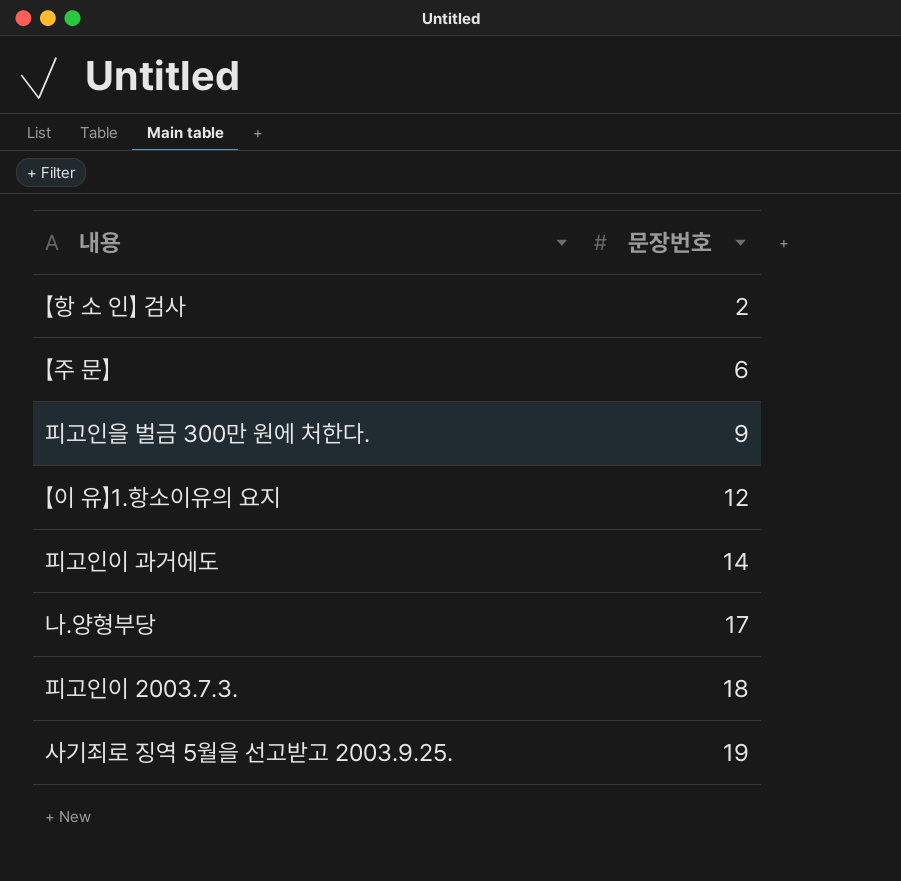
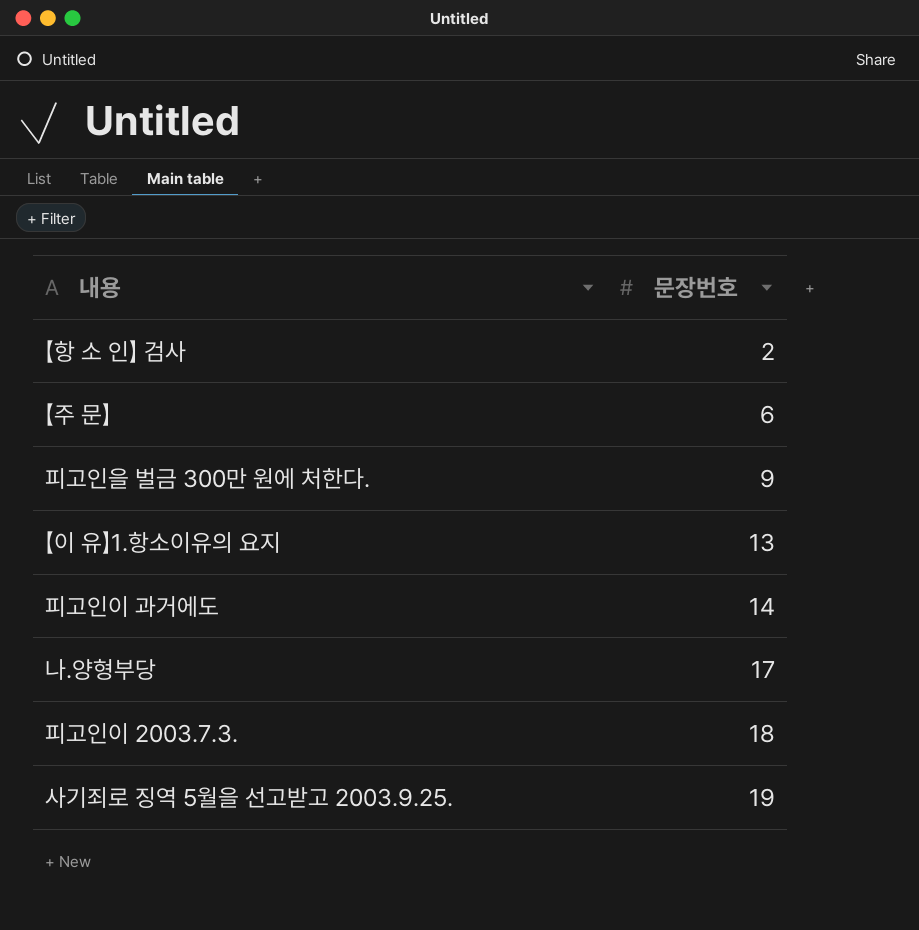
【이 유】1.항소이유의 요지 | 문장번호: 12 -> 13

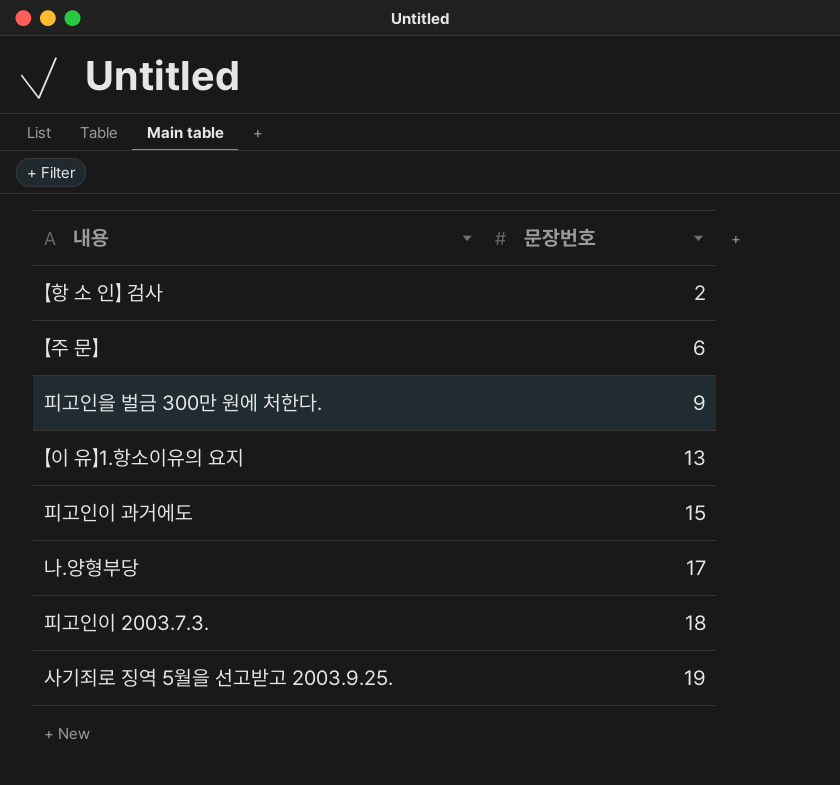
피고인이 과거에도 | 문장번호: 14 -> 15

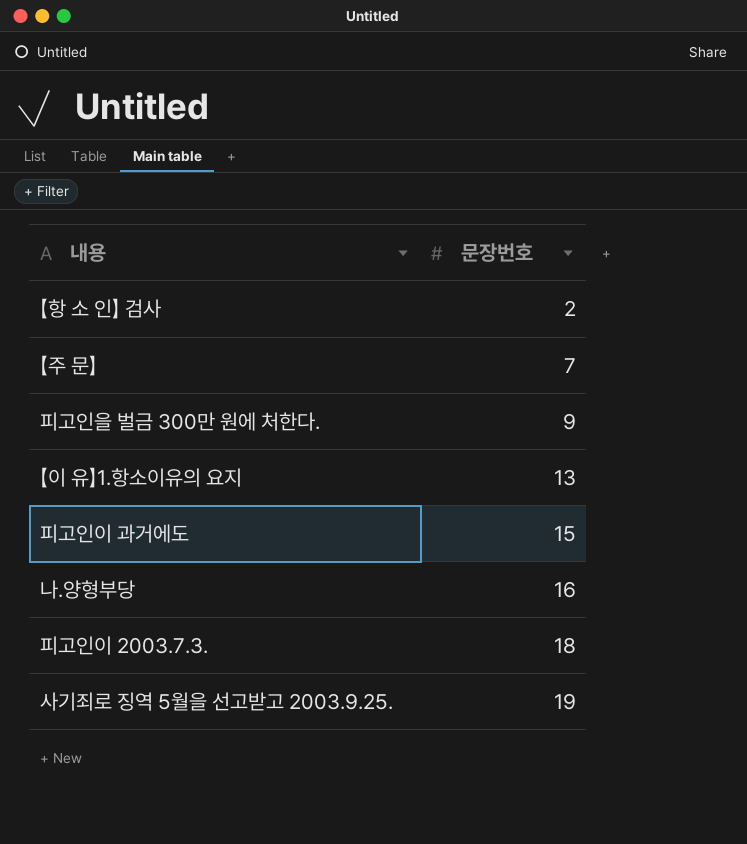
【주 문】 | 문장번호: 6 -> 7
나.양형부당 | 문장번호: 17 -> 16

